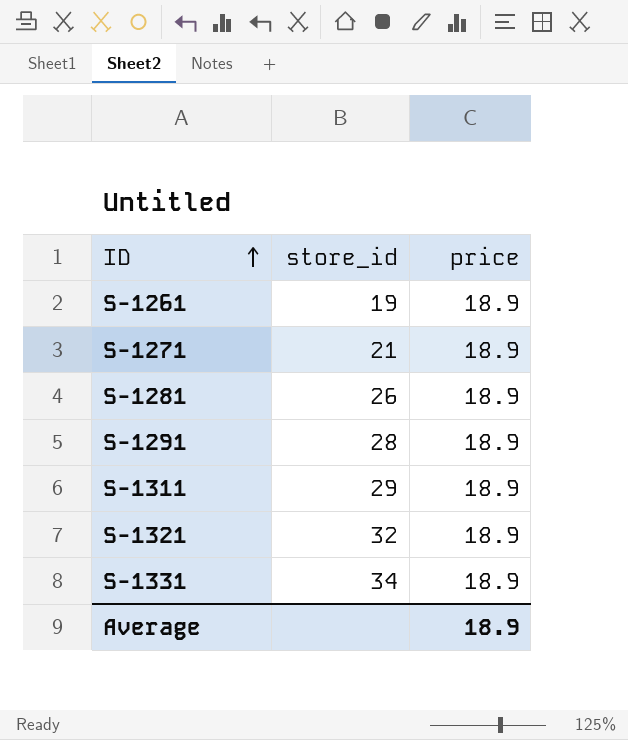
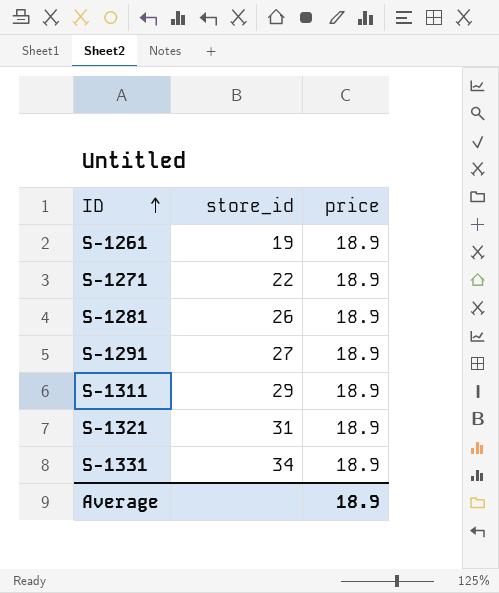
S-1271 | store_id: 21 -> 22
S-1291 | store_id: 28 -> 27
S-1321 | store_id: 32 -> 31

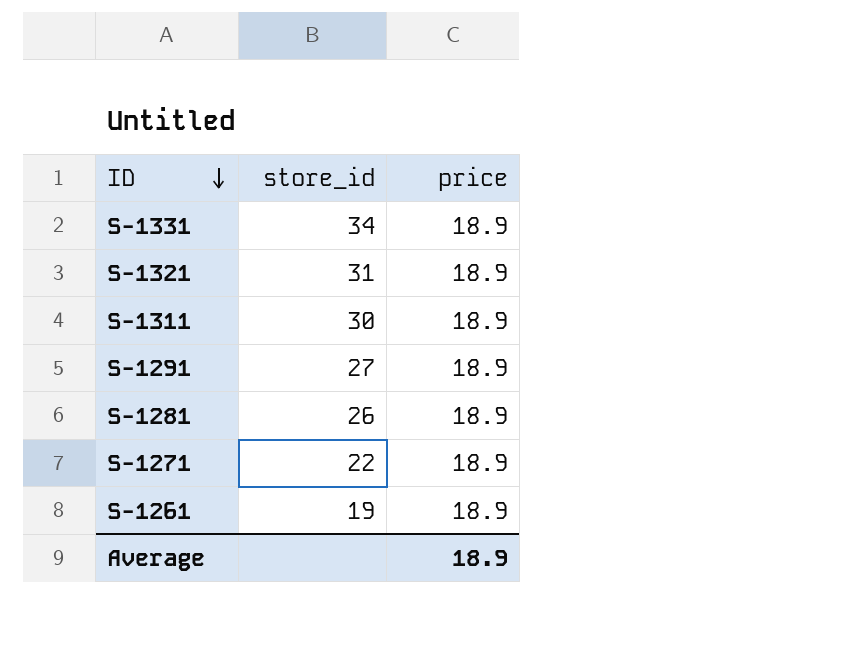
row order: ID ascending -> ID descending
S-1311 | store_id: 29 -> 30

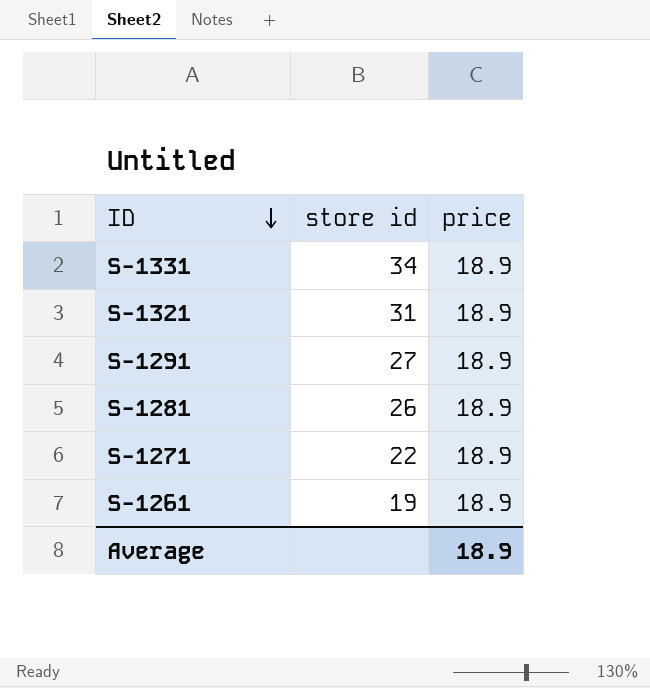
column name: store_id -> store id
row S-1311: 30 | 18.9 -> none

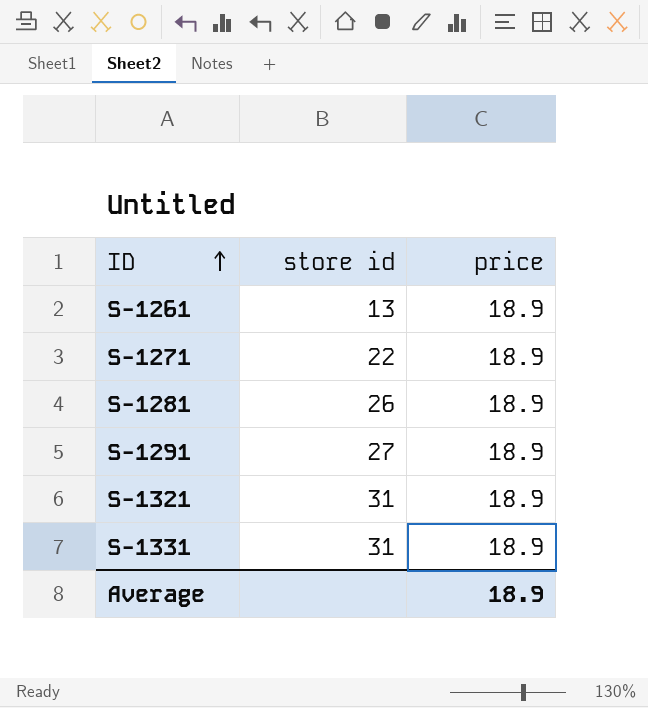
row order: ID descending -> ID ascending
S-1261 | store id: 19 -> 13
S-1331 | store id: 34 -> 31

